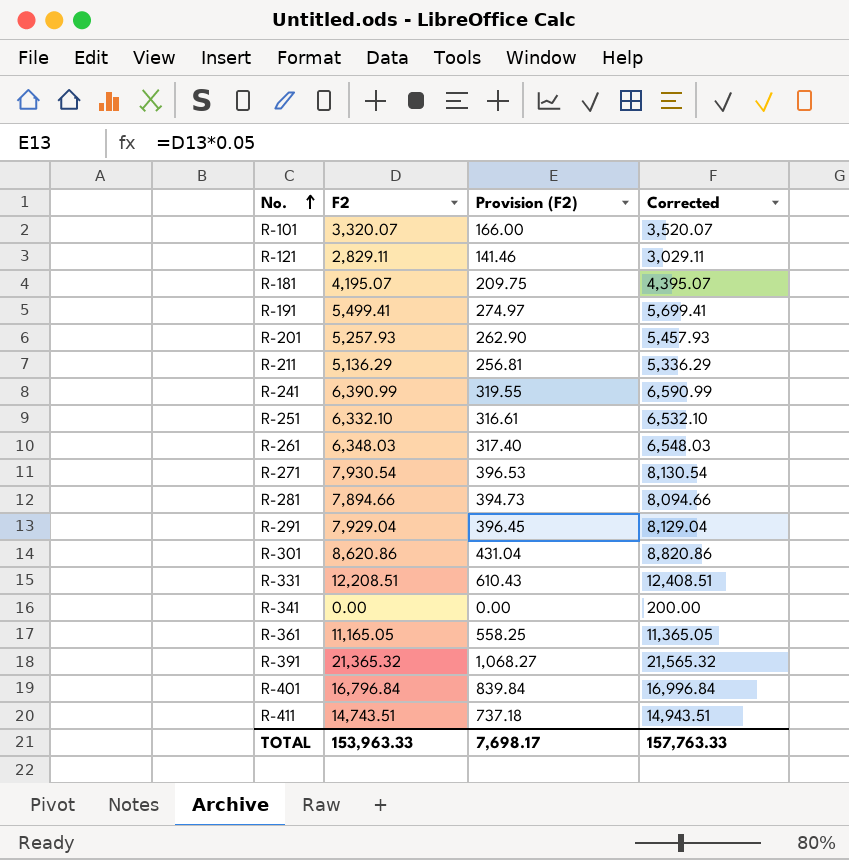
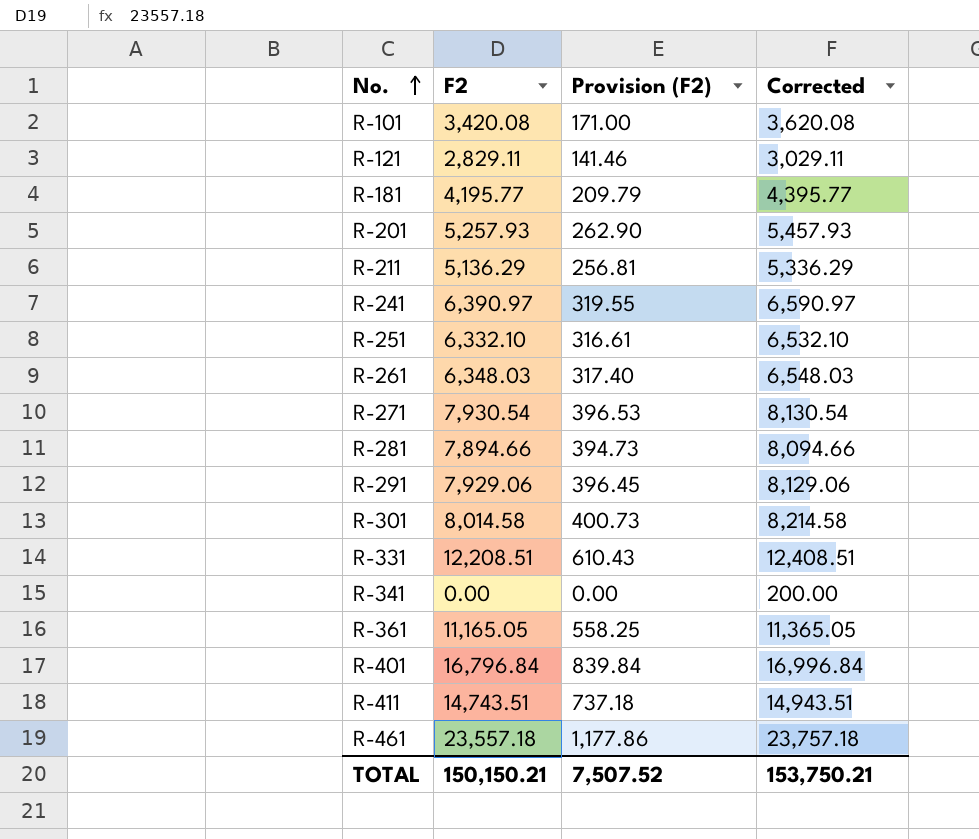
row R-191: 5,499.41 | 274.97 | 5,699.41 -> none
row R-391: 21,365.32 | 1,068.27 | 21,565.32 -> none
R-101 | F2: 3,320.07 -> 3,420.08
R-101 | Provision (F2): 166.00 -> 171.00
R-101 | Corrected: 3,520.07 -> 3,620.08
R-181 | F2: 4,195.07 -> 4,195.77
R-181 | Provision (F2): 209.75 -> 209.79
R-181 | Corrected: 4,395.07 -> 4,395.77
R-241 | F2: 6,390.99 -> 6,390.97
R-241 | Corrected: 6,590.99 -> 6,590.97
R-291 | F2: 7,929.04 -> 7,929.06
R-291 | Corrected: 8,129.04 -> 8,129.06
R-301 | F2: 8,620.86 -> 8,014.58
R-301 | Provision (F2): 431.04 -> 400.73
R-301 | Corrected: 8,820.86 -> 8,214.58
row R-461: none -> 23,557.18 | 1,177.86 | 23,757.18
TOTAL | F2: 153,963.33 -> 150,150.21
TOTAL | Provision (F2): 7,698.17 -> 7,507.52
TOTAL | Corrected: 157,763.33 -> 153,750.21

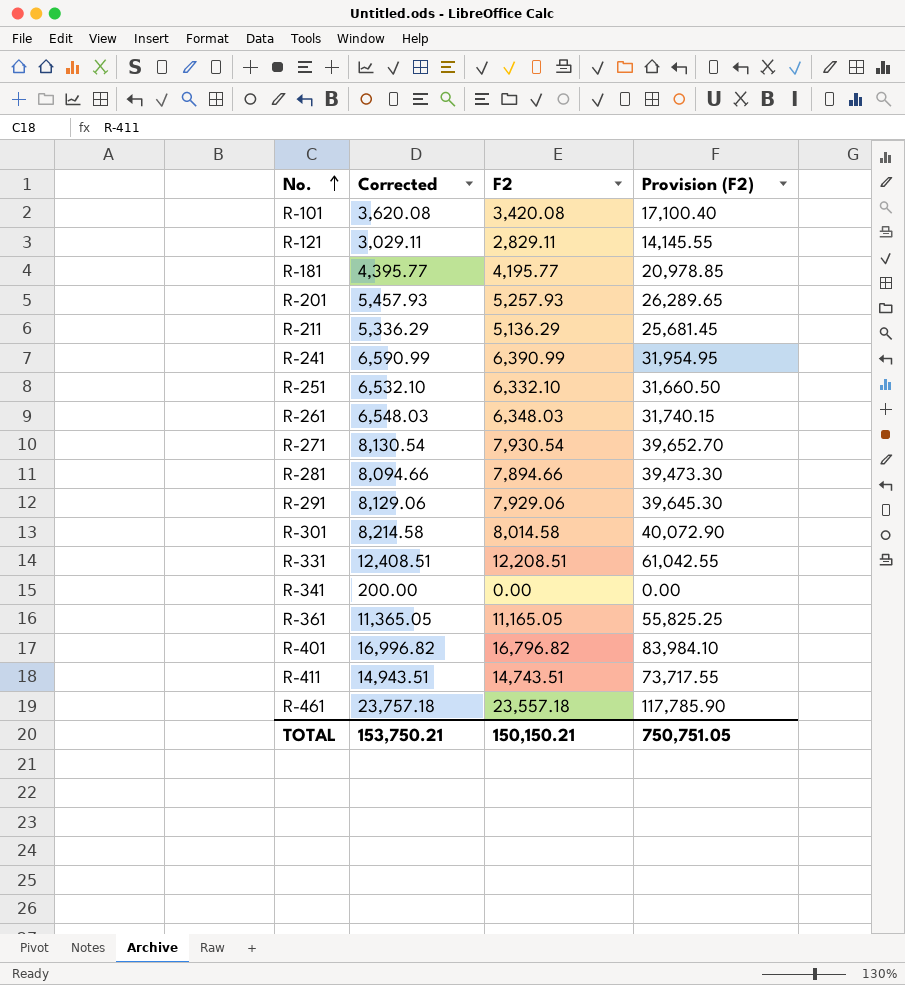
column Corrected | position: 4 -> 2
column Provision (F2) | formula: [F2] * 0.05 -> [F2] * 5
R-241 | Corrected: 6,590.97 -> 6,590.99
R-241 | F2: 6,390.97 -> 6,390.99
R-401 | Corrected: 16,996.84 -> 16,996.82
R-401 | F2: 16,796.84 -> 16,796.82
TOTAL | Provision (F2): 7,507.52 -> 750,751.05

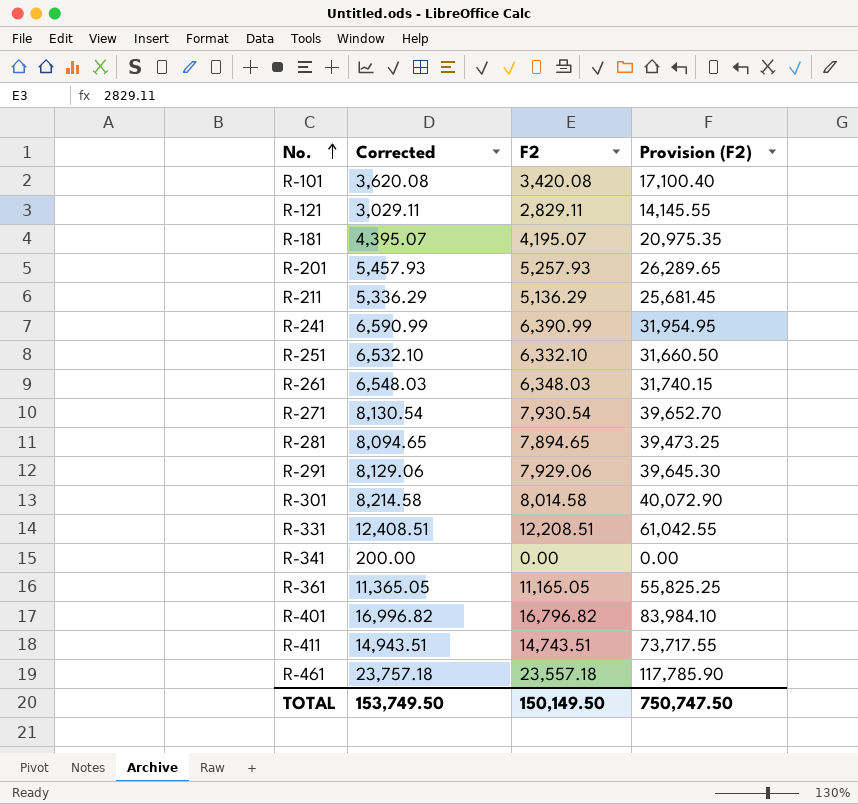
R-181 | Corrected: 4,395.77 -> 4,395.07
R-181 | F2: 4,195.77 -> 4,195.07
R-181 | Provision (F2): 20,978.85 -> 20,975.35
R-281 | Corrected: 8,094.66 -> 8,094.65
R-281 | F2: 7,894.66 -> 7,894.65
R-281 | Provision (F2): 39,473.30 -> 39,473.25
TOTAL | Corrected: 153,750.21 -> 153,749.50
TOTAL | F2: 150,150.21 -> 150,149.50
TOTAL | Provision (F2): 750,751.05 -> 750,747.50

